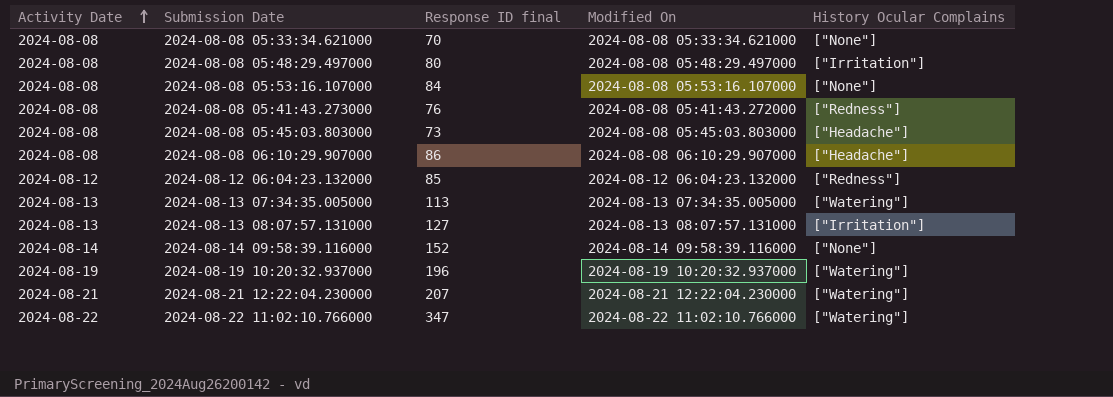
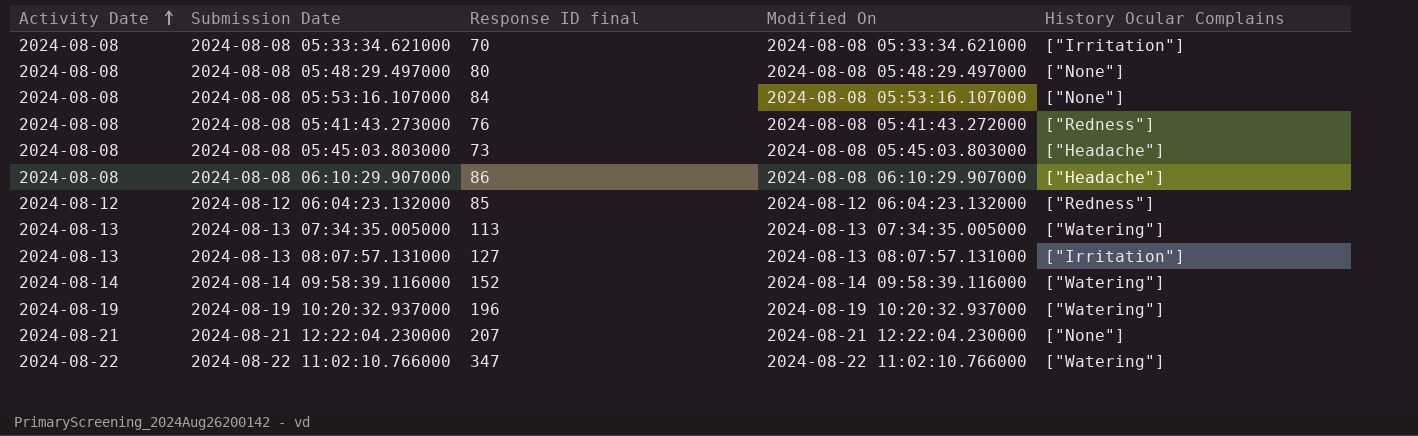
2024-08-08 05:33:34.621000 | History Ocular Complains: ["None"] -> ["Irritation"]
2024-08-08 05:48:29.497000 | History Ocular Complains: ["Irritation"] -> ["None"]
2024-08-14 09:58:39.116000 | History Ocular Complains: ["None"] -> ["Watering"]
2024-08-21 12:22:04.230000 | History Ocular Complains: ["Watering"] -> ["None"]

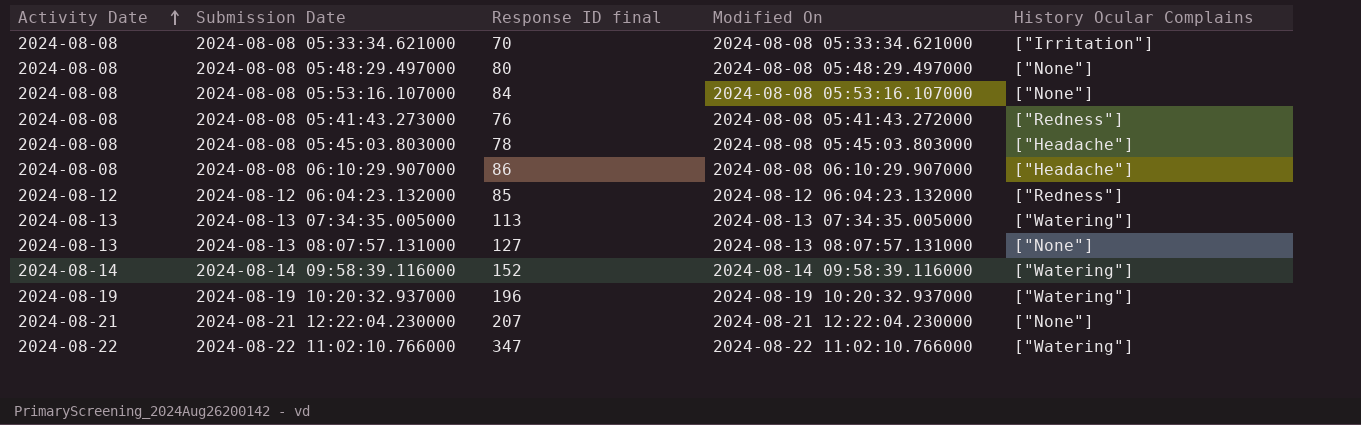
2024-08-08 05:45:03.803000 | Response ID final: 73 -> 78
2024-08-13 08:07:57.131000 | History Ocular Complains: ["Irritation"] -> ["None"]

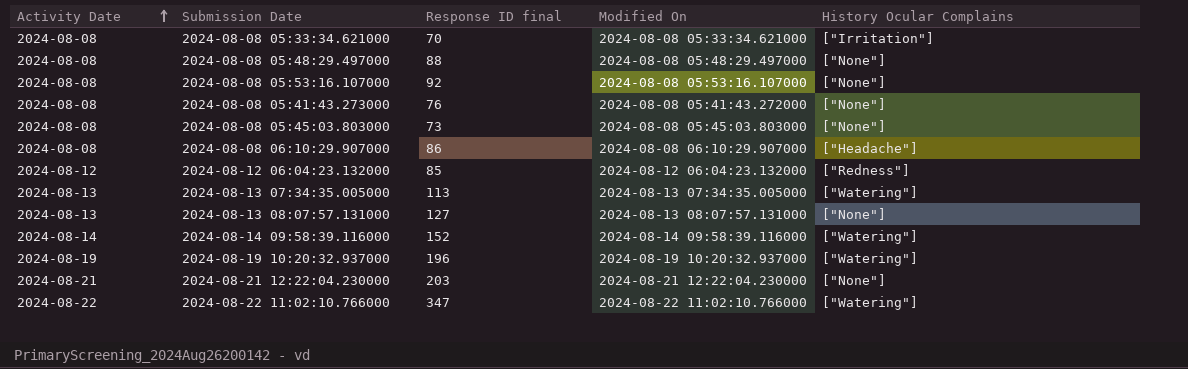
2024-08-08 05:48:29.497000 | Response ID final: 80 -> 88
2024-08-08 05:53:16.107000 | Response ID final: 84 -> 92
2024-08-08 05:41:43.273000 | History Ocular Complains: ["Redness"] -> ["None"]
2024-08-08 05:45:03.803000 | Response ID final: 78 -> 73
2024-08-08 05:45:03.803000 | History Ocular Complains: ["Headache"] -> ["None"]
2024-08-21 12:22:04.230000 | Response ID final: 207 -> 203

